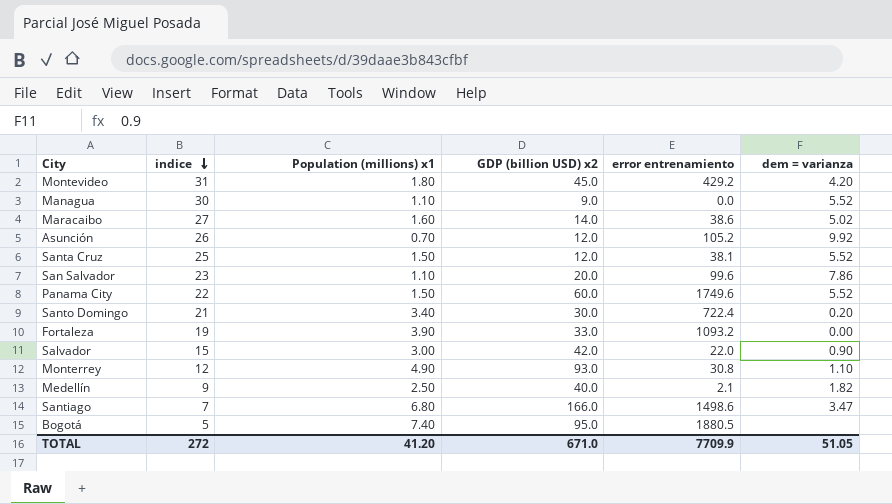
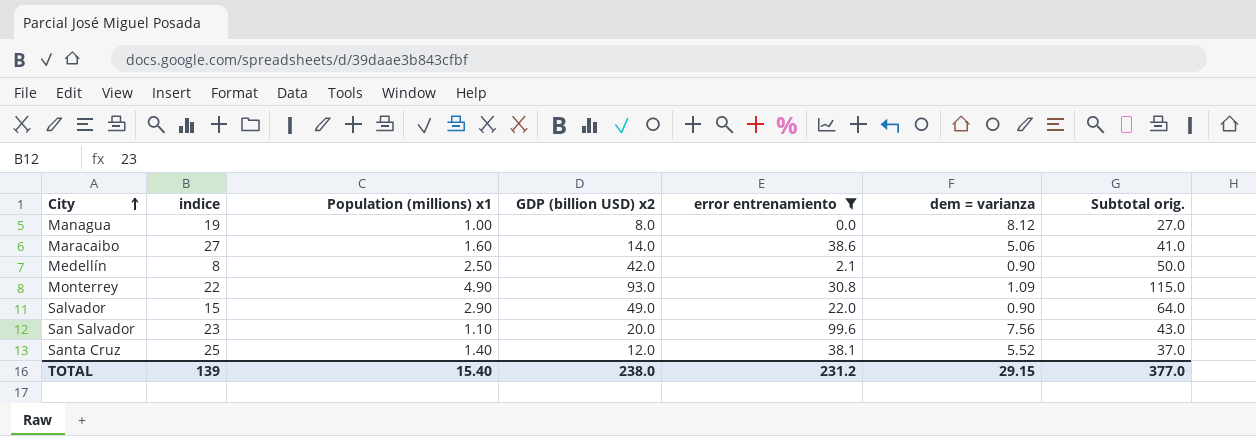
filter: none -> error entrenamiento <= 99.6
row order: indice descending -> City ascending
column Subtotal orig. | formula: none -> [indice] + [GDP (billion USD) x2]
Managua | indice: 30 -> 19
Managua | Population (millions) x1: 1.10 -> 1.00
Managua | GDP (billion USD) x2: 9.0 -> 8.0
Managua | dem = varianza: 5.52 -> 8.12
Maracaibo | dem = varianza: 5.02 -> 5.06
Medellín | indice: 9 -> 8
Medellín | GDP (billion USD) x2: 40.0 -> 42.0
Medellín | dem = varianza: 1.82 -> 0.90
Monterrey | indice: 12 -> 22
Monterrey | dem = varianza: 1.10 -> 1.09
Salvador | Population (millions) x1: 3.00 -> 2.90
Salvador | GDP (billion USD) x2: 42.0 -> 49.0
San Salvador | dem = varianza: 7.86 -> 7.56
Santa Cruz | Population (millions) x1: 1.50 -> 1.40
TOTAL | indice: 272 -> 139
TOTAL | Population (millions) x1: 41.20 -> 15.40
TOTAL | GDP (billion USD) x2: 671.0 -> 238.0
TOTAL | error entrenamiento: 7709.9 -> 231.2
TOTAL | dem = varianza: 51.05 -> 29.15

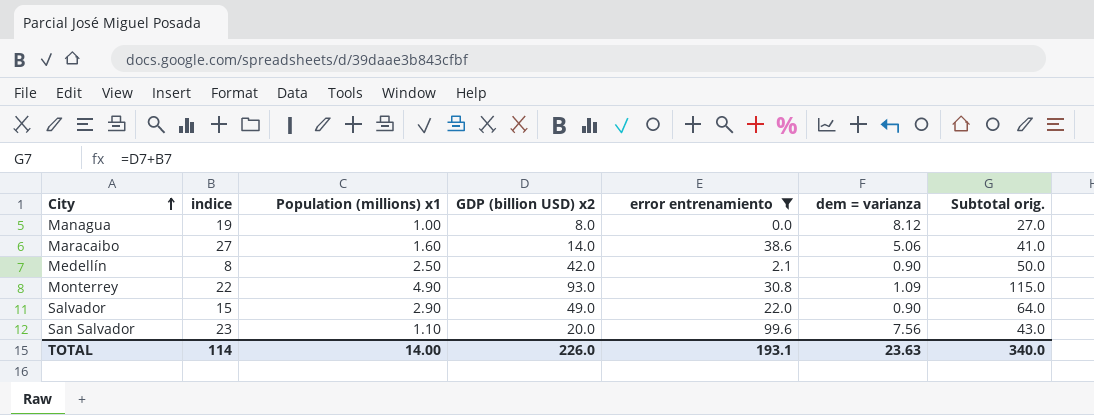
row Santa Cruz: 25 | 1.40 | 12.0 | 38.1 | 5.52 | 37.0 -> none
TOTAL | indice: 139 -> 114
TOTAL | Population (millions) x1: 15.40 -> 14.00
TOTAL | GDP (billion USD) x2: 238.0 -> 226.0
TOTAL | error entrenamiento: 231.2 -> 193.1
TOTAL | dem = varianza: 29.15 -> 23.63
TOTAL | Subtotal orig.: 377.0 -> 340.0

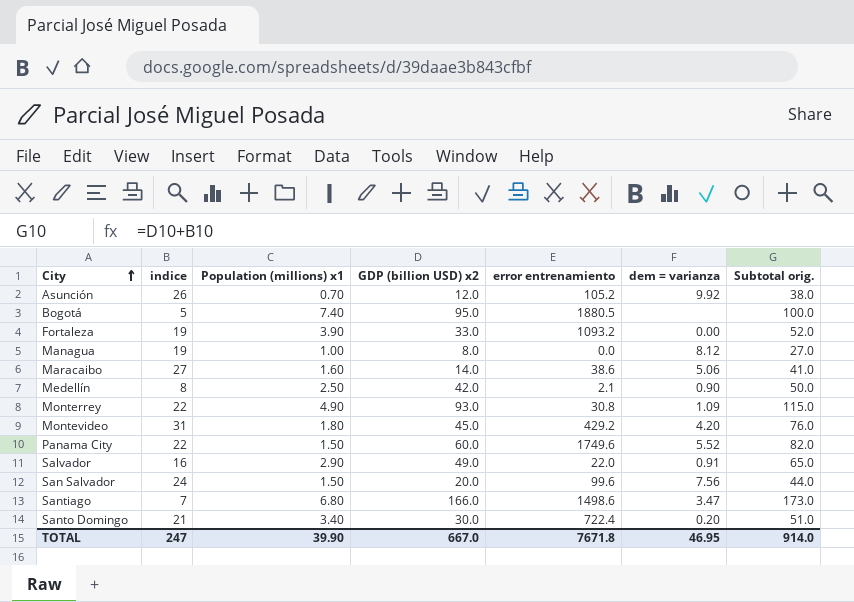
filter: error entrenamiento <= 99.6 -> none
Salvador | indice: 15 -> 16
Salvador | dem = varianza: 0.90 -> 0.91
Salvador | Subtotal orig.: 64.0 -> 65.0
San Salvador | indice: 23 -> 24
San Salvador | Population (millions) x1: 1.10 -> 1.50
San Salvador | Subtotal orig.: 43.0 -> 44.0
TOTAL | indice: 114 -> 247
TOTAL | Population (millions) x1: 14.00 -> 39.90
TOTAL | GDP (billion USD) x2: 226.0 -> 667.0
TOTAL | error entrenamiento: 193.1 -> 7671.8
TOTAL | dem = varianza: 23.63 -> 46.95
TOTAL | Subtotal orig.: 340.0 -> 914.0

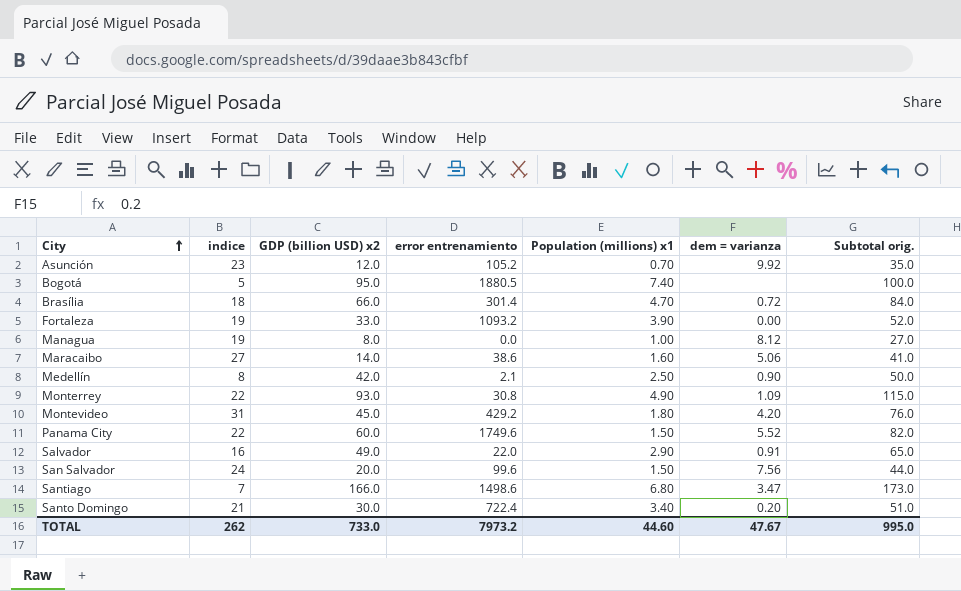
column Population (millions) x1 | position: 3 -> 5
Asunción | indice: 26 -> 23
Asunción | Subtotal orig.: 38.0 -> 35.0
row Brasília: none -> 18 | 66.0 | 301.4 | 4.70 | 0.72 | 84.0
TOTAL | indice: 247 -> 262
TOTAL | GDP (billion USD) x2: 667.0 -> 733.0
TOTAL | error entrenamiento: 7671.8 -> 7973.2
TOTAL | Population (millions) x1: 39.90 -> 44.60
TOTAL | dem = varianza: 46.95 -> 47.67
TOTAL | Subtotal orig.: 914.0 -> 995.0

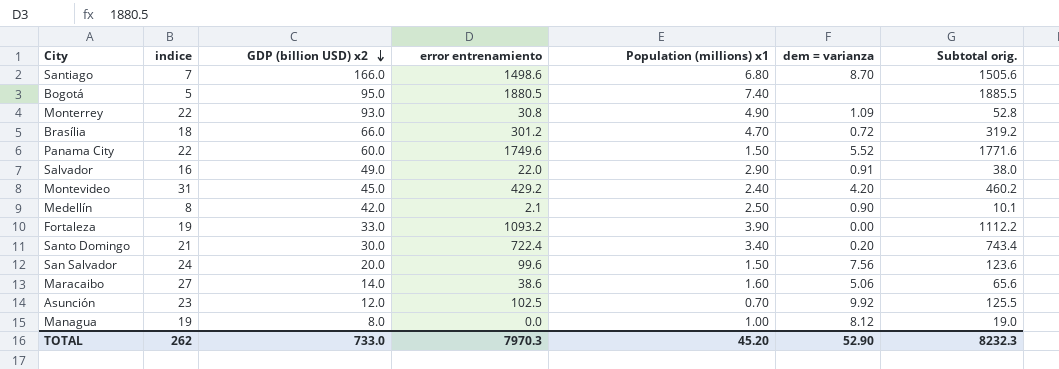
row order: City ascending -> GDP (billion USD) x2 descending
column Subtotal orig. | formula: [indice] + [GDP (billion USD) x2] -> [indice] + [error entrenamiento]
Santiago | dem = varianza: 3.47 -> 8.70
Brasília | error entrenamiento: 301.4 -> 301.2
Montevideo | Population (millions) x1: 1.80 -> 2.40
Asunción | error entrenamiento: 105.2 -> 102.5
TOTAL | error entrenamiento: 7973.2 -> 7970.3
TOTAL | Population (millions) x1: 44.60 -> 45.20
TOTAL | dem = varianza: 47.67 -> 52.90
TOTAL | Subtotal orig.: 995.0 -> 8232.3

